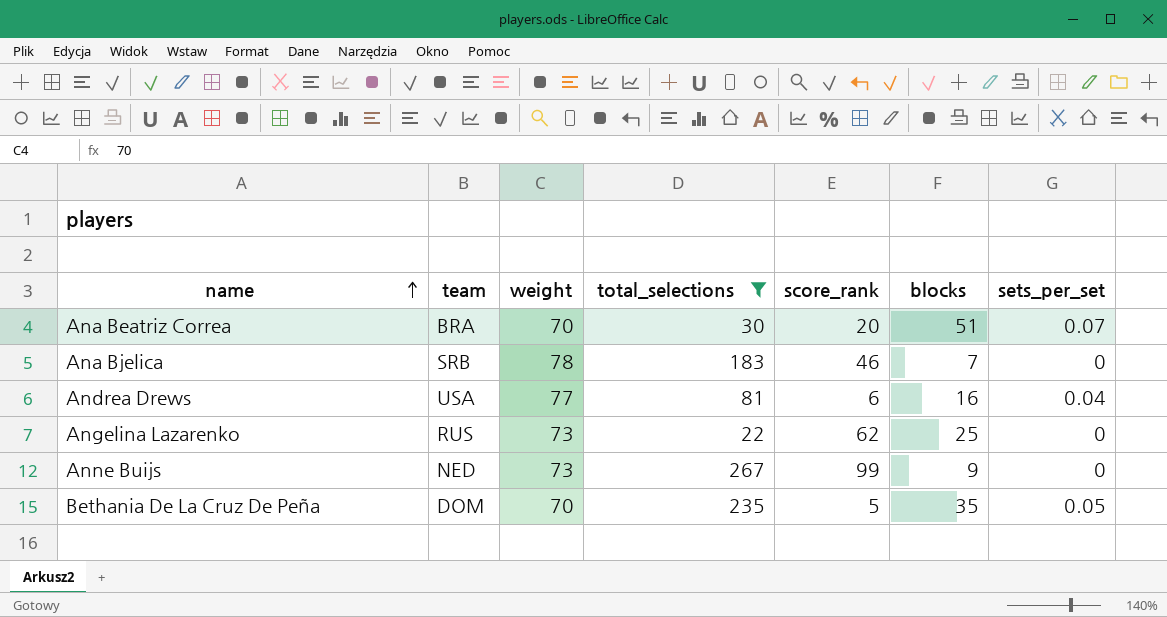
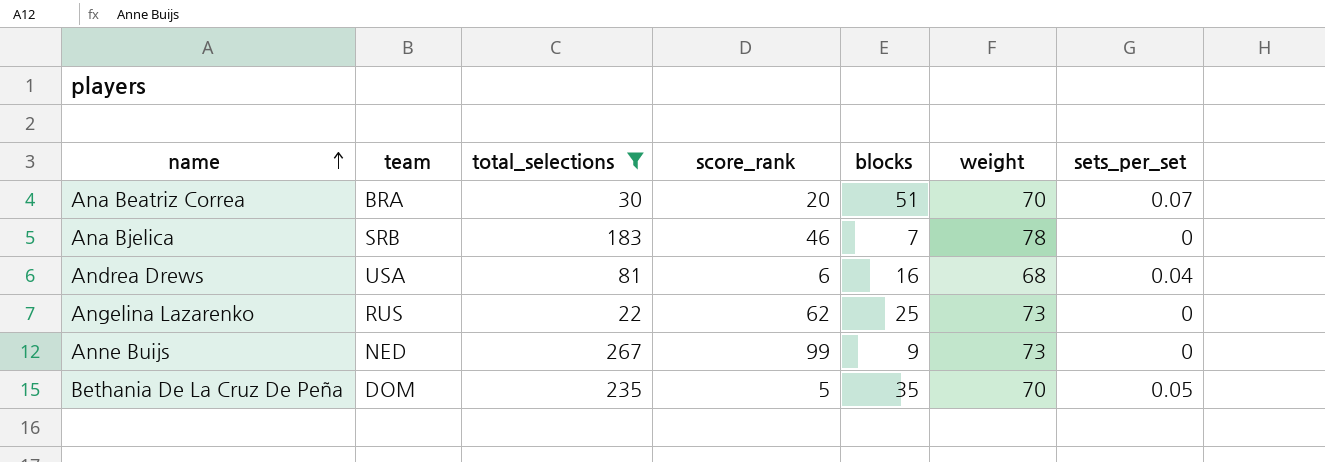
column weight | position: 3 -> 6
Andrea Drews | weight: 77 -> 68

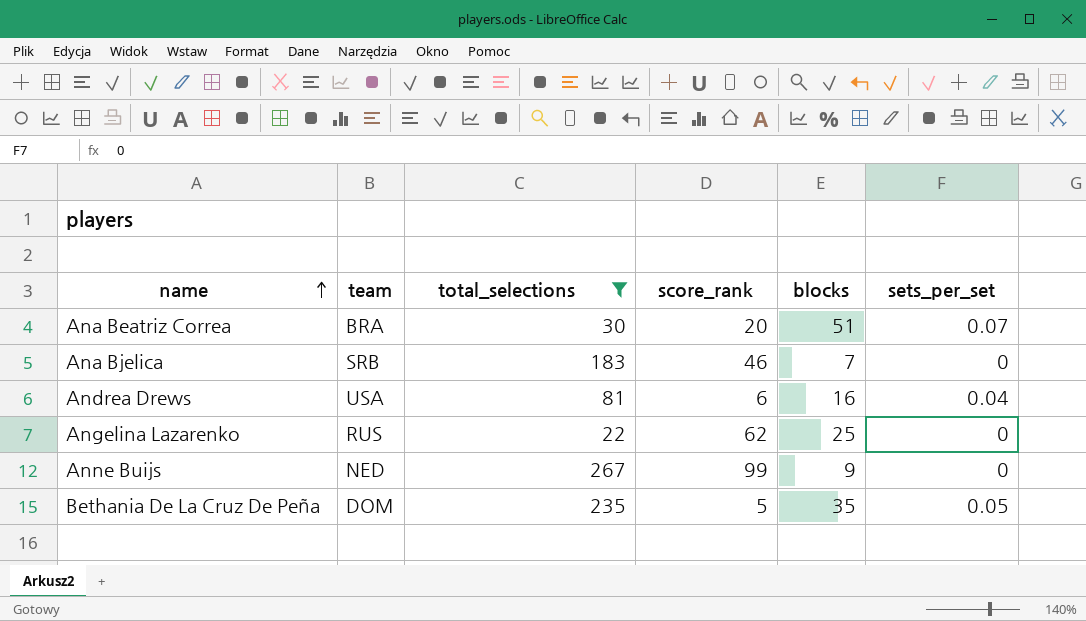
column weight | position: 6 -> none

